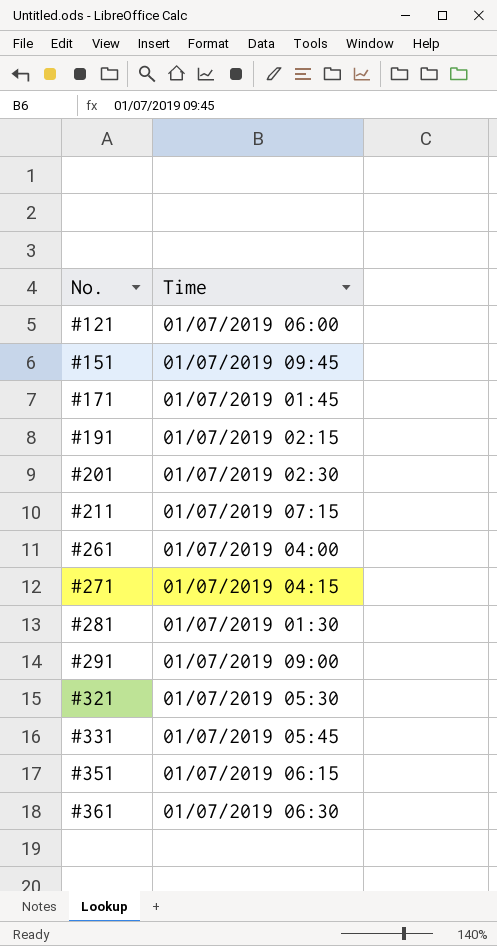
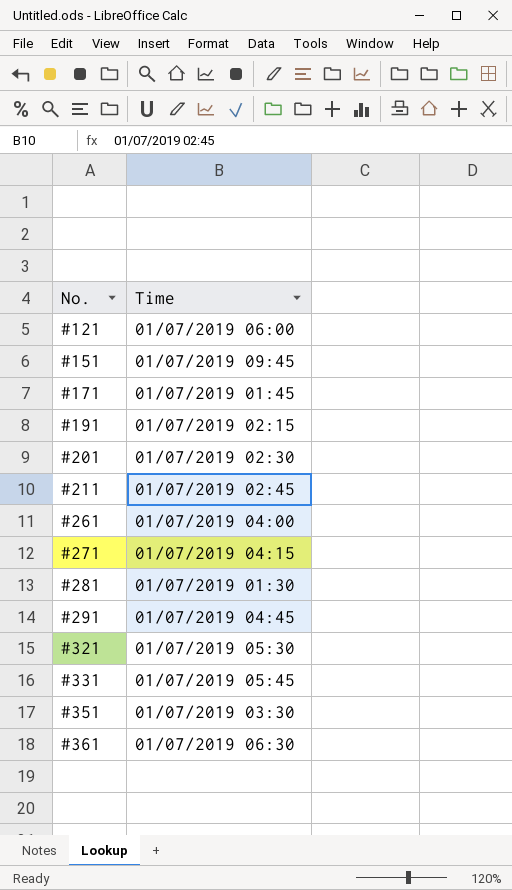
#211 | Time: 01/07/2019 07:15 -> 01/07/2019 02:45
#291 | Time: 01/07/2019 09:00 -> 01/07/2019 04:45
#351 | Time: 01/07/2019 06:15 -> 01/07/2019 03:30

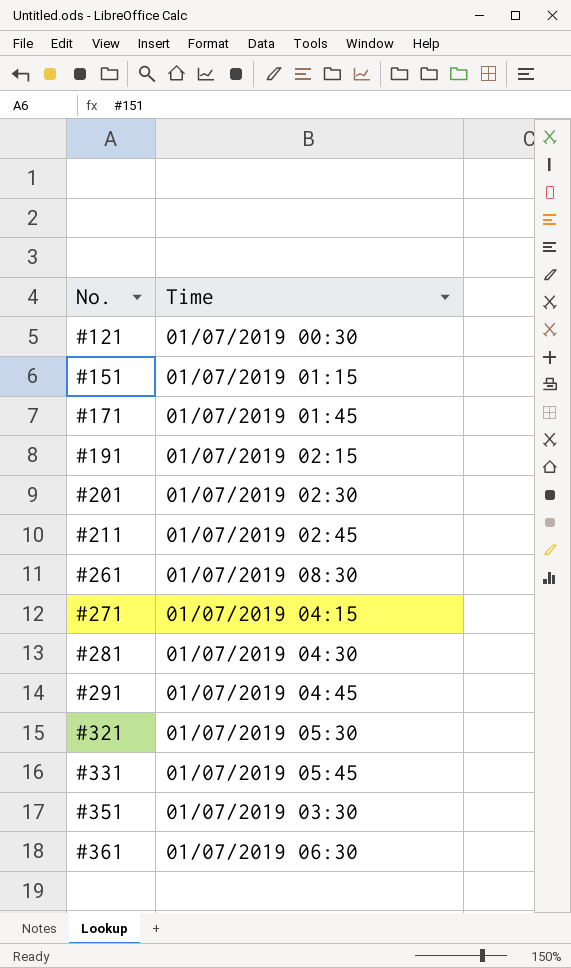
#121 | Time: 01/07/2019 06:00 -> 01/07/2019 00:30
#151 | Time: 01/07/2019 09:45 -> 01/07/2019 01:15
#261 | Time: 01/07/2019 04:00 -> 01/07/2019 08:30
#281 | Time: 01/07/2019 01:30 -> 01/07/2019 04:30

